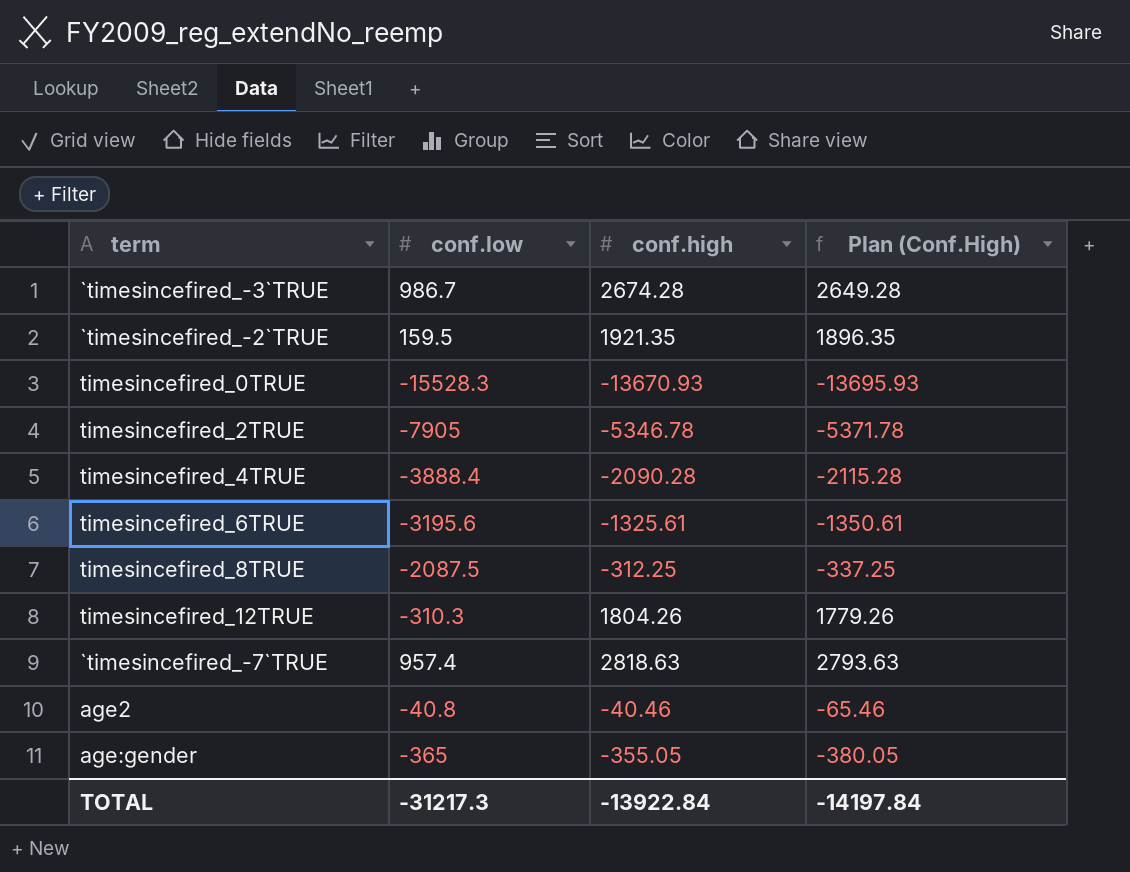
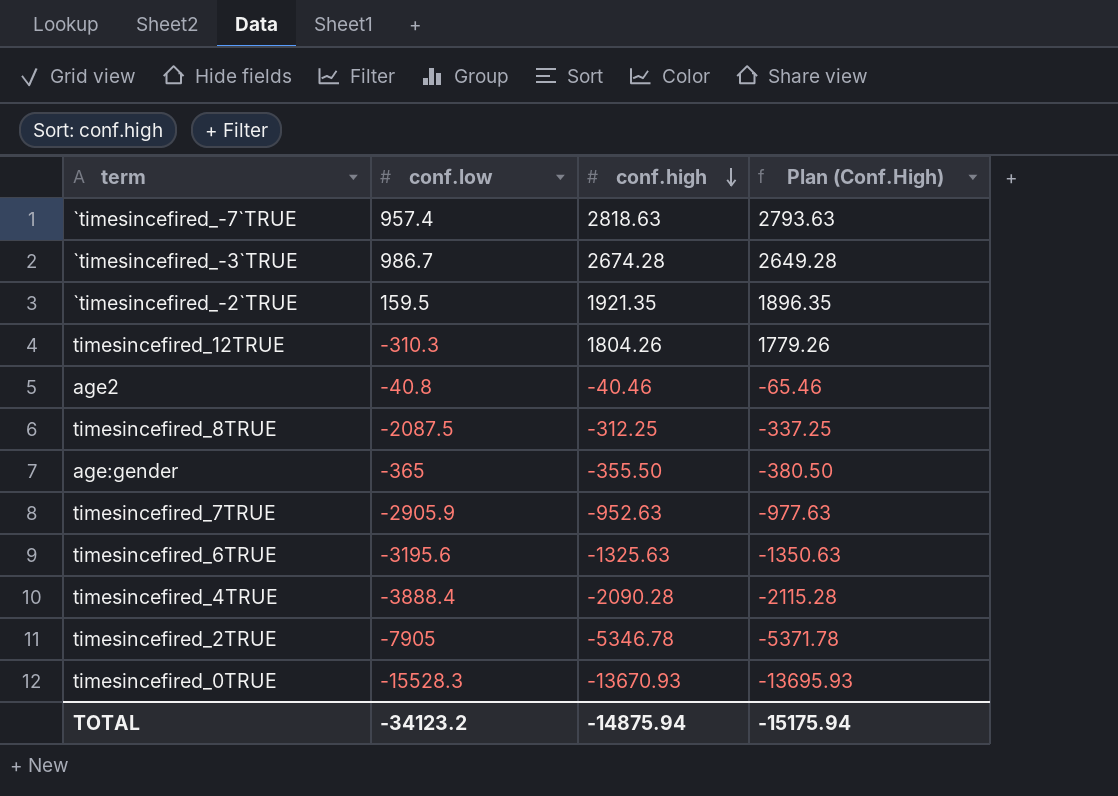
row order: none -> conf.high descending
age:gender | conf.high: -355.05 -> -355.50
age:gender | Plan (Conf.High): -380.05 -> -380.50
row timesincefired_7TRUE: none -> -2905.9 | -952.63 | -977.63
timesincefired_6TRUE | conf.high: -1325.61 -> -1325.63
timesincefired_6TRUE | Plan (Conf.High): -1350.61 -> -1350.63
TOTAL | conf.low: -31217.3 -> -34123.2
TOTAL | conf.high: -13922.84 -> -14875.94
TOTAL | Plan (Conf.High): -14197.84 -> -15175.94

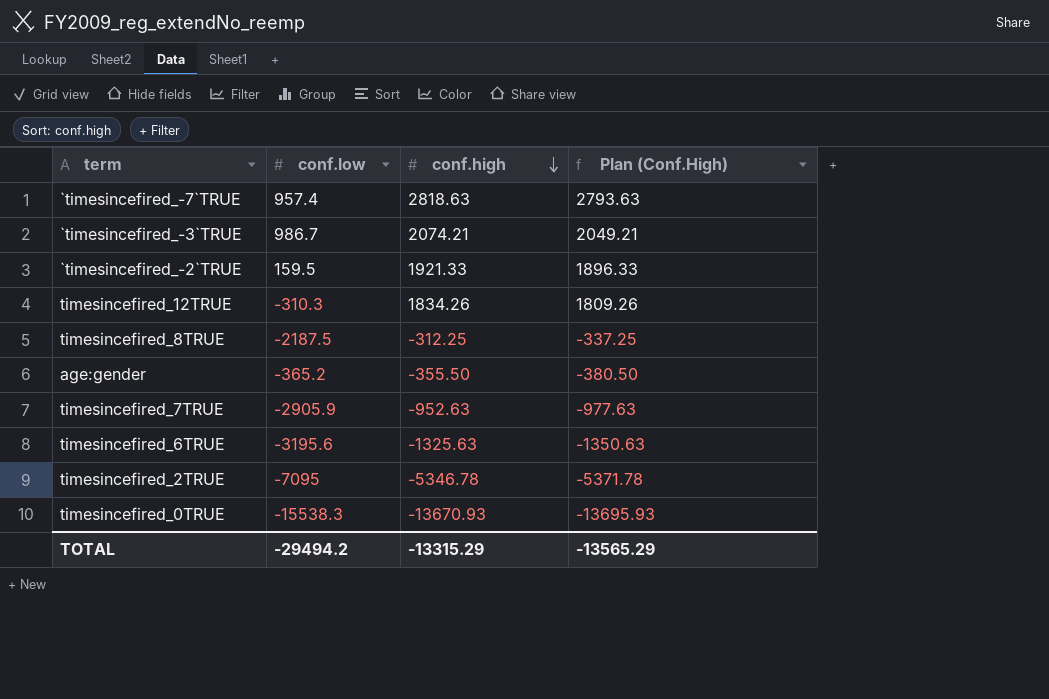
row age2: -40.8 | -40.46 | -65.46 -> none
row timesincefired_4TRUE: -3888.4 | -2090.28 | -2115.28 -> none
`timesincefired_-3`TRUE | conf.high: 2674.28 -> 2074.21
`timesincefired_-3`TRUE | Plan (Conf.High): 2649.28 -> 2049.21
`timesincefired_-2`TRUE | conf.high: 1921.35 -> 1921.33
`timesincefired_-2`TRUE | Plan (Conf.High): 1896.35 -> 1896.33
timesincefired_12TRUE | conf.high: 1804.26 -> 1834.26
timesincefired_12TRUE | Plan (Conf.High): 1779.26 -> 1809.26
timesincefired_8TRUE | conf.low: -2087.5 -> -2187.5
age:gender | conf.low: -365 -> -365.2
timesincefired_2TRUE | conf.low: -7905 -> -7095
timesincefired_0TRUE | conf.low: -15528.3 -> -15538.3
TOTAL | conf.low: -34123.2 -> -29494.2
TOTAL | conf.high: -14875.94 -> -13315.29
TOTAL | Plan (Conf.High): -15175.94 -> -13565.29

